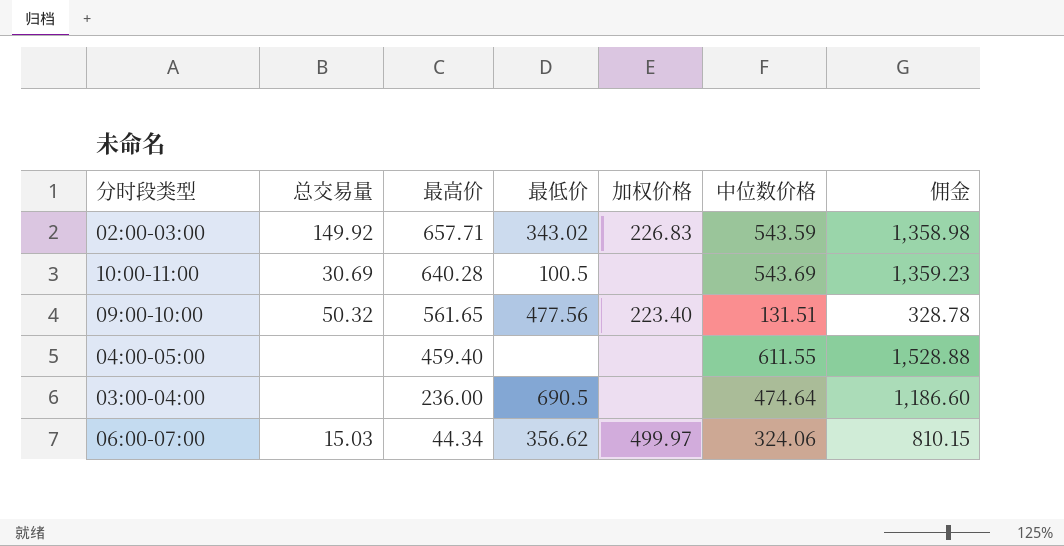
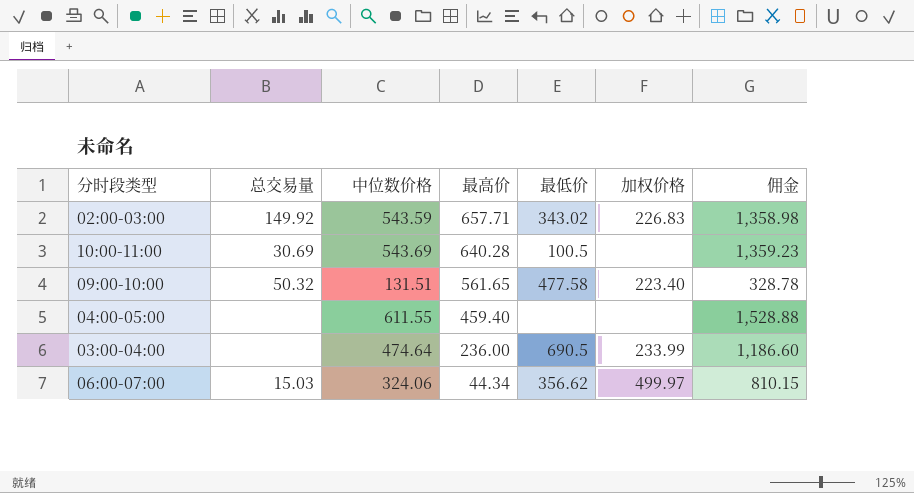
column 中位数价格 | position: 6 -> 3
09:00-10:00 | 最低价: 477.56 -> 477.58
03:00-04:00 | 加权价格: none -> 233.99

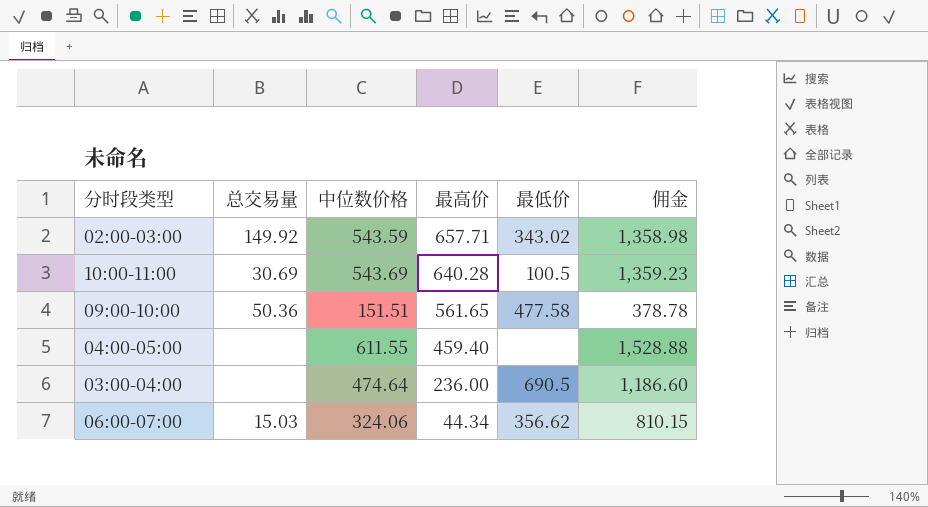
column 加权价格 | position: 6 -> none
09:00-10:00 | 总交易量: 50.32 -> 50.36
09:00-10:00 | 中位数价格: 131.51 -> 151.51
09:00-10:00 | 佣金: 328.78 -> 378.78

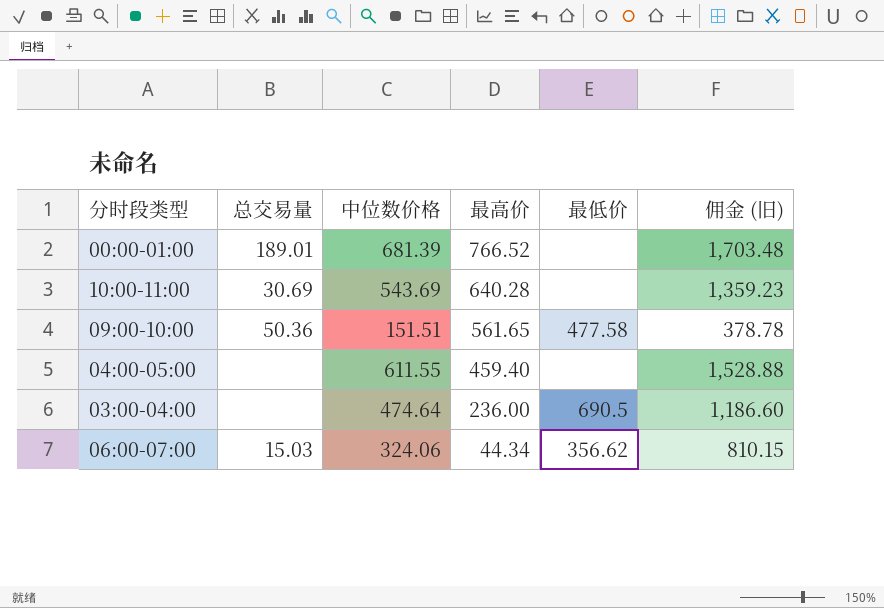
column name: 佣金 -> 佣金 (旧)
row 02:00-03:00: 149.92 | 543.59 | 657.71 | 343.02 | 1,358.98 -> none
row 00:00-01:00: none -> 189.01 | 681.39 | 766.52 | none | 1,703.48
10:00-11:00 | 最低价: 100.5 -> none

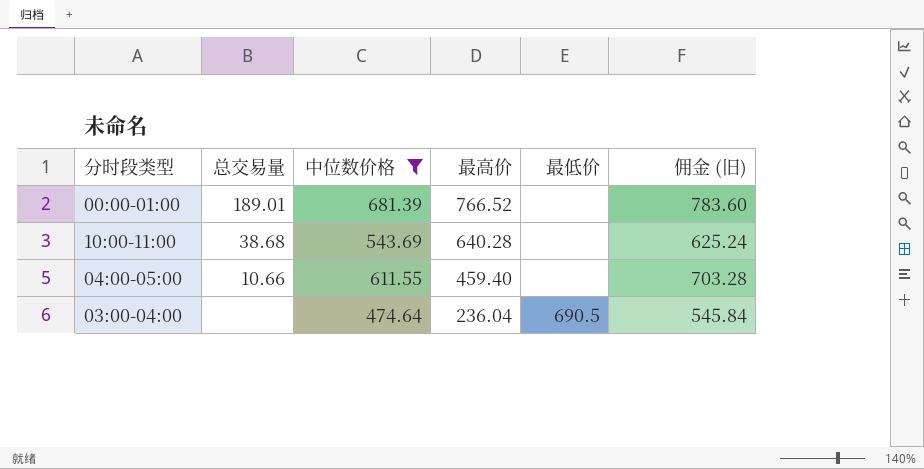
filter: none -> 中位数价格 >= 474.64
column 佣金 (旧) | formula: [中位数价格] * 2.5 -> [中位数价格] * 1.15
10:00-11:00 | 总交易量: 30.69 -> 38.68
04:00-05:00 | 总交易量: none -> 10.66
03:00-04:00 | 最高价: 236.00 -> 236.04

